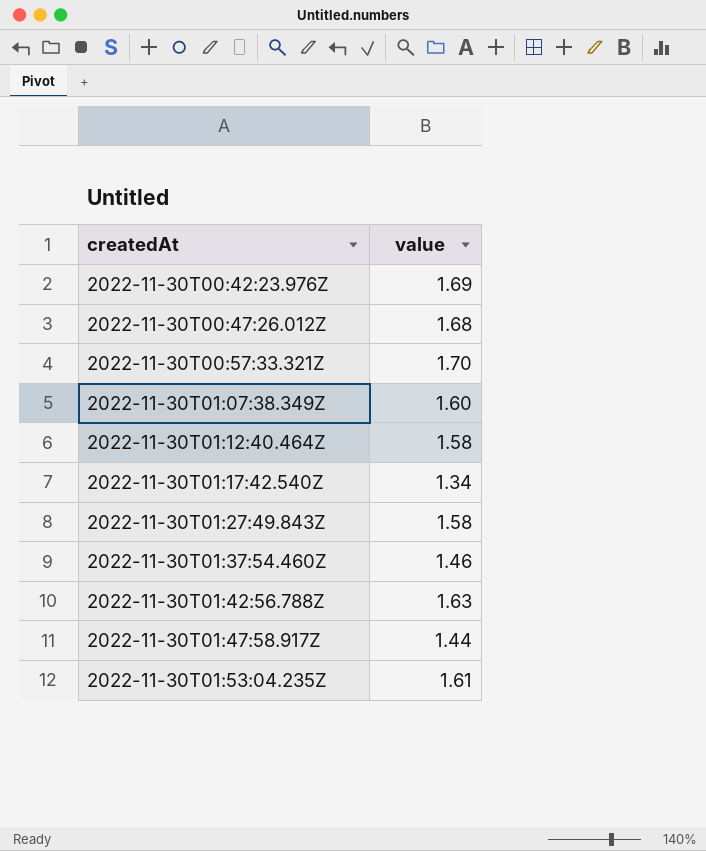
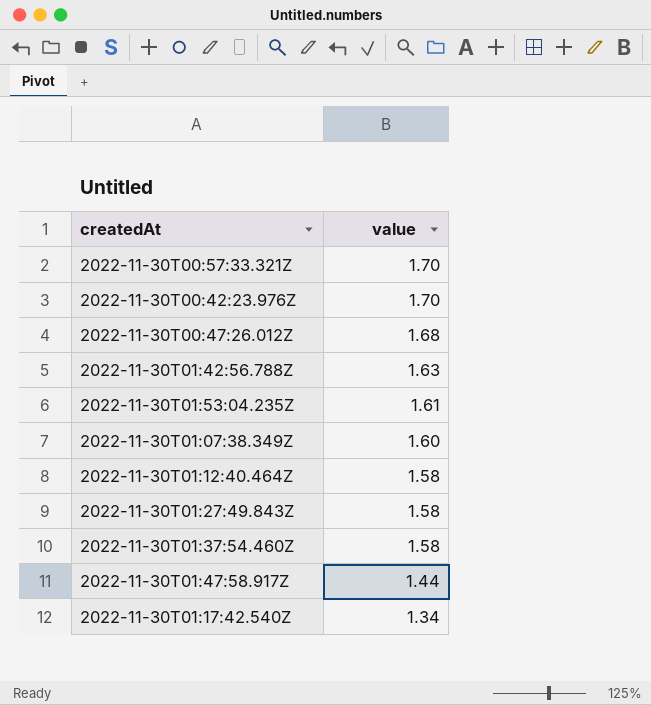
row order: createdAt ascending -> value descending
2022-11-30T00:42:23.976Z | value: 1.69 -> 1.70
2022-11-30T01:37:54.460Z | value: 1.46 -> 1.58

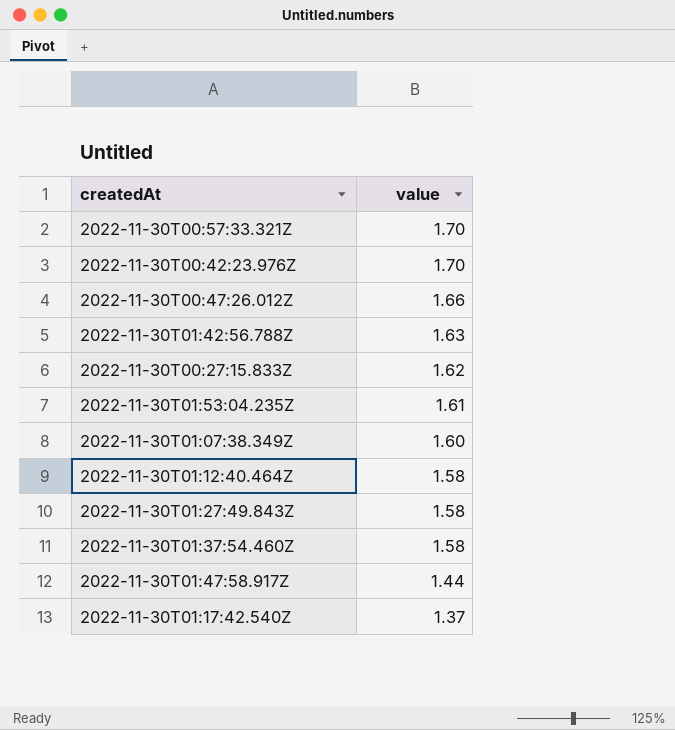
2022-11-30T00:47:26.012Z | value: 1.68 -> 1.66
row 2022-11-30T00:27:15.833Z: none -> 1.62
2022-11-30T01:17:42.540Z | value: 1.34 -> 1.37

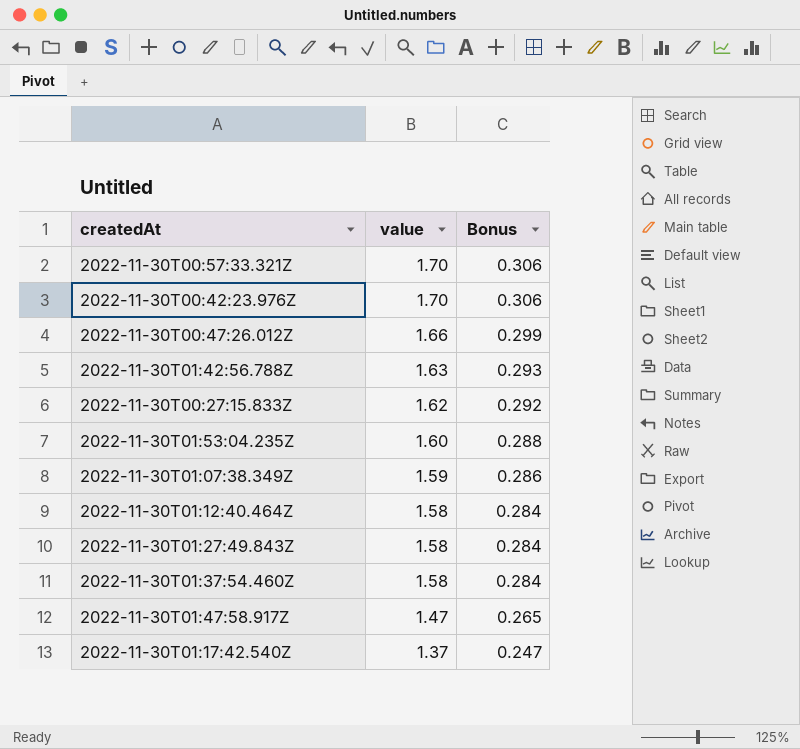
column Bonus | formula: none -> [value] * 0.18
2022-11-30T01:53:04.235Z | value: 1.61 -> 1.60
2022-11-30T01:07:38.349Z | value: 1.60 -> 1.59
2022-11-30T01:47:58.917Z | value: 1.44 -> 1.47

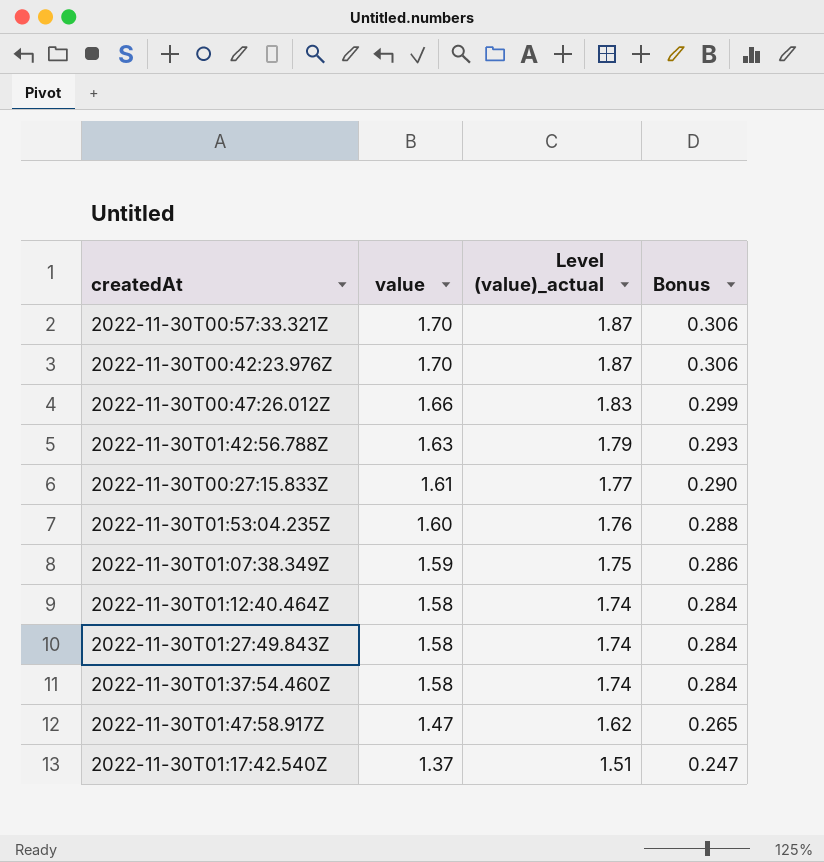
column Level (value)_actual | formula: none -> [value] * 1.1
2022-11-30T00:27:15.833Z | value: 1.62 -> 1.61
2022-11-30T00:27:15.833Z | Bonus: 0.292 -> 0.290

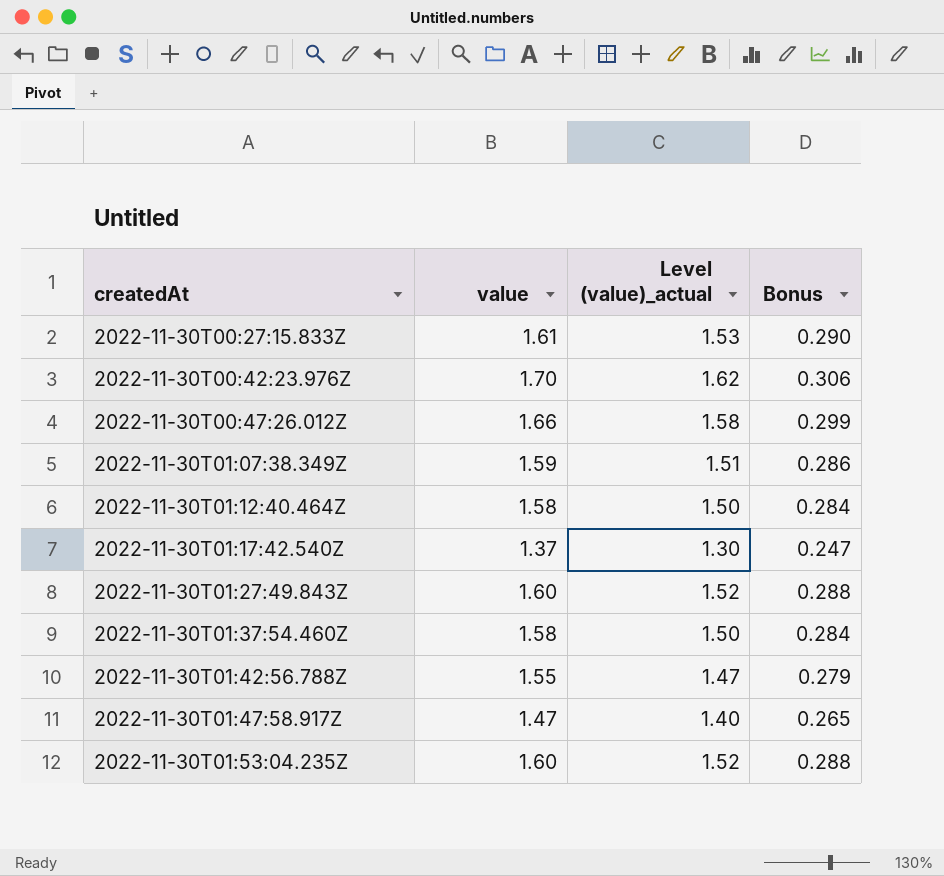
row order: value descending -> createdAt ascending
column Level (value)_actual | formula: [value] * 1.1 -> [value] * 0.95
row 2022-11-30T00:57:33.321Z: 1.70 | 1.87 | 0.306 -> none
2022-11-30T01:27:49.843Z | value: 1.58 -> 1.60
2022-11-30T01:27:49.843Z | Bonus: 0.284 -> 0.288
2022-11-30T01:42:56.788Z | value: 1.63 -> 1.55
2022-11-30T01:42:56.788Z | Bonus: 0.293 -> 0.279

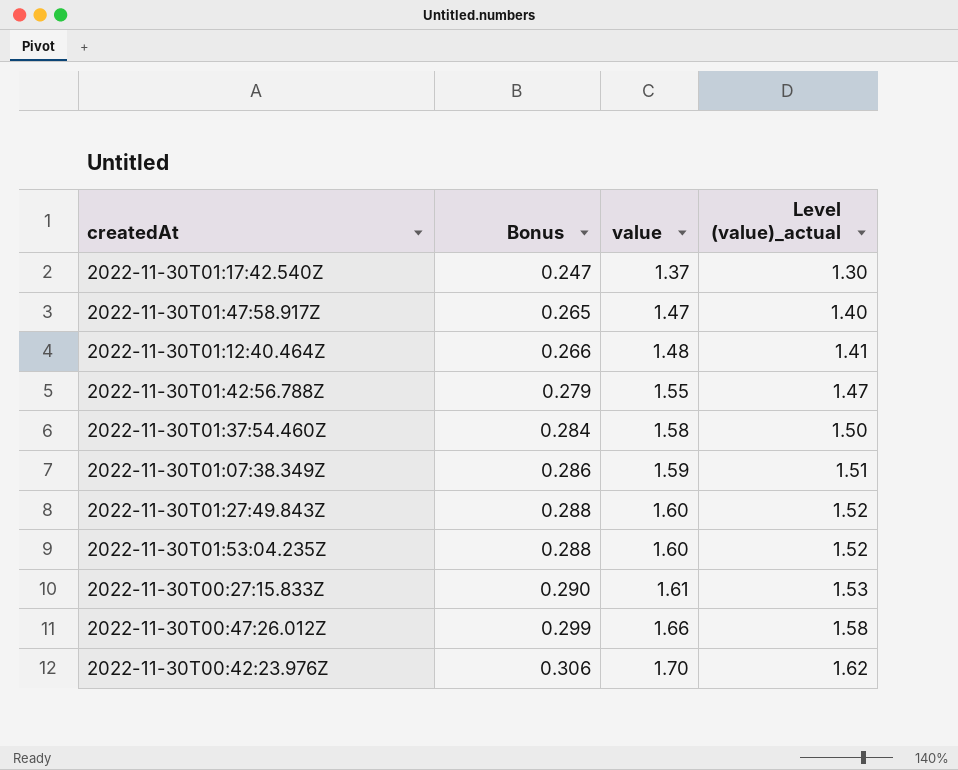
row order: createdAt ascending -> Bonus ascending
column Bonus | position: 4 -> 2
2022-11-30T01:12:40.464Z | Bonus: 0.284 -> 0.266
2022-11-30T01:12:40.464Z | value: 1.58 -> 1.48
2022-11-30T01:12:40.464Z | Level (value)_actual: 1.50 -> 1.41

